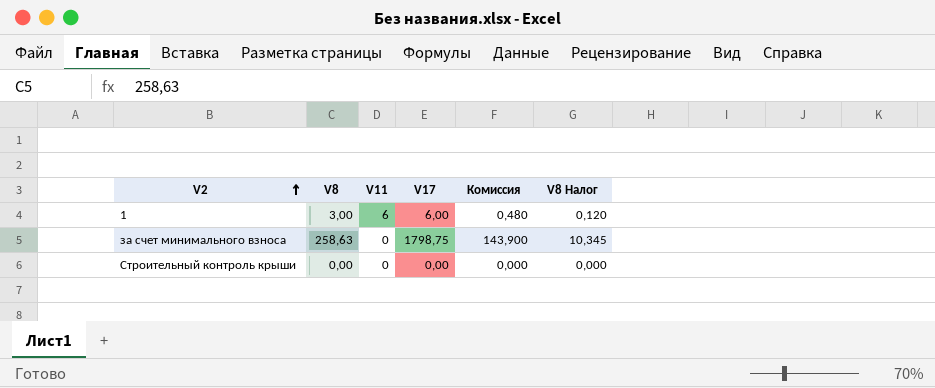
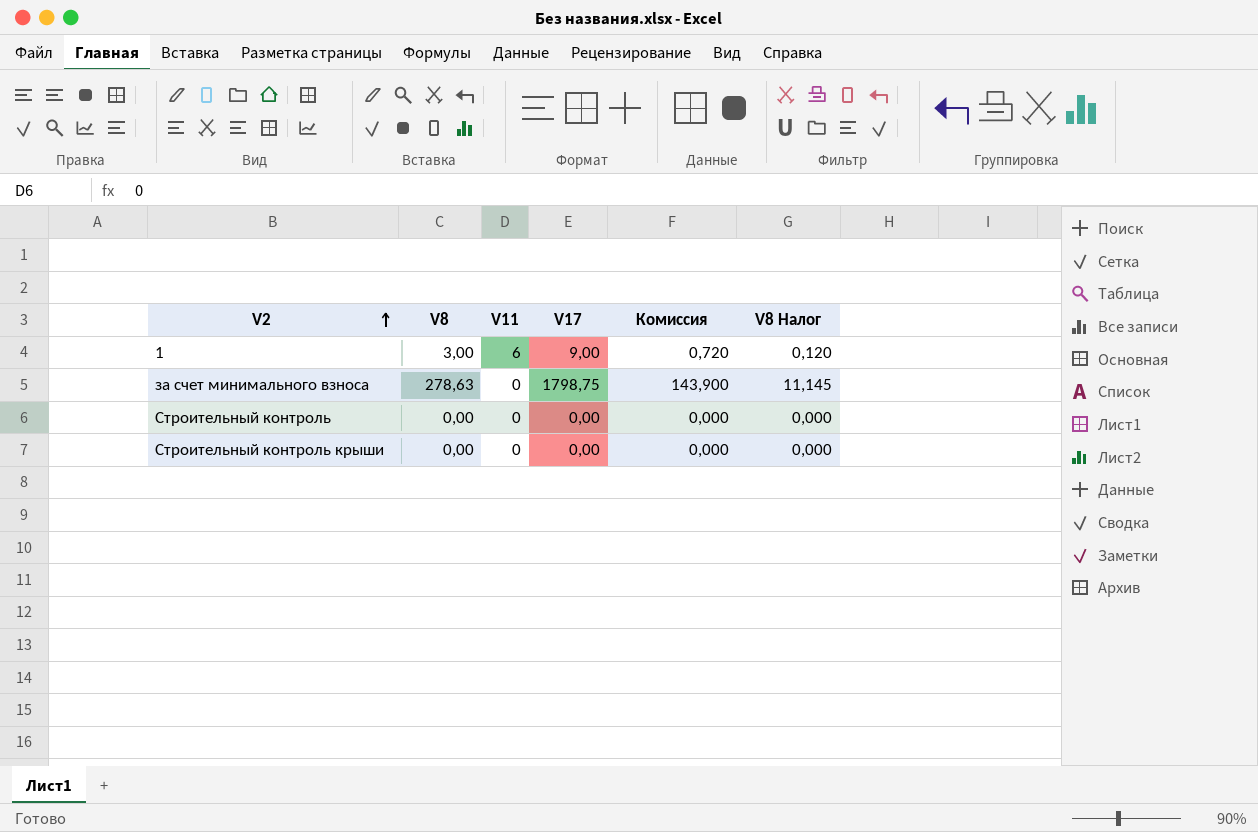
1 | V17: 6,00 -> 9,00
1 | Комиссия: 0,480 -> 0,720
за счет минимального взноса | V8: 258,63 -> 278,63
за счет минимального взноса | V8 Налог: 10,345 -> 11,145
row Строительный контроль: none -> 0,00 | 0 | 0,00 | 0,000 | 0,000

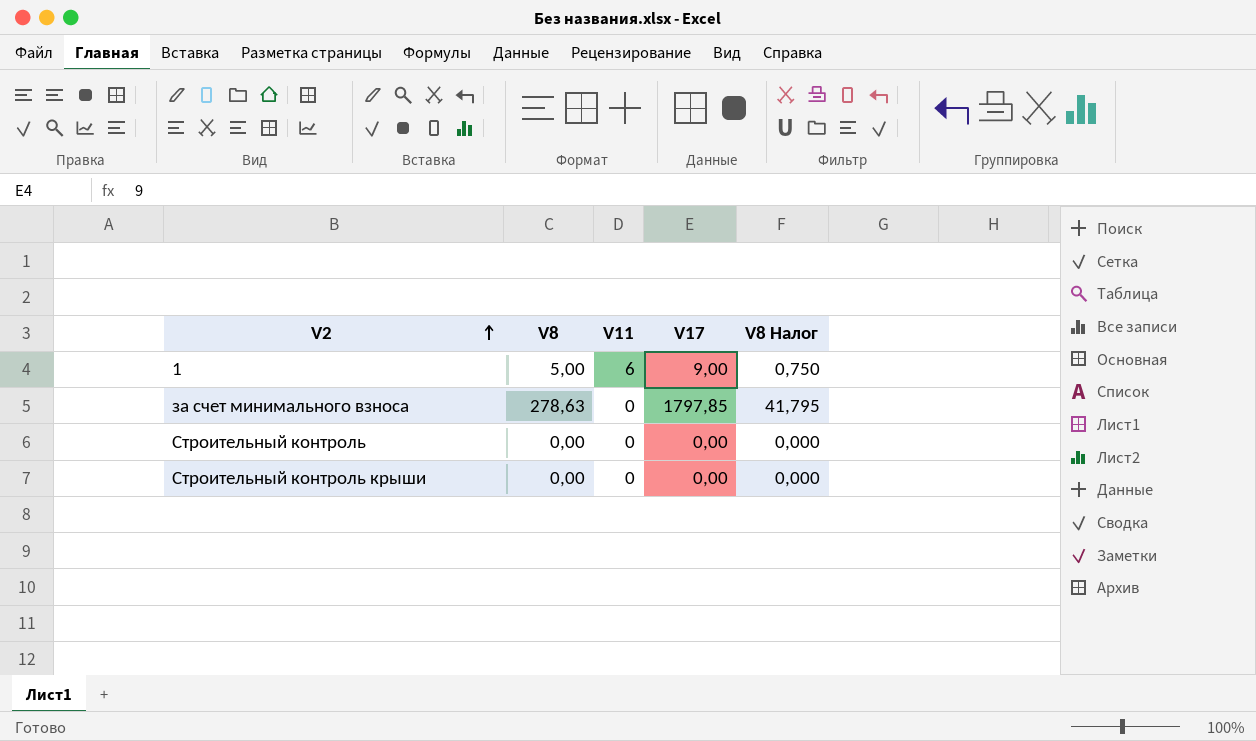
column Комиссия | formula: [V17] * 0,08 -> none
column V8 Налог | formula: [V8] * 0,04 -> [V8] * 0,15
1 | V8: 3,00 -> 5,00
за счет минимального взноса | V17: 1798,75 -> 1797,85

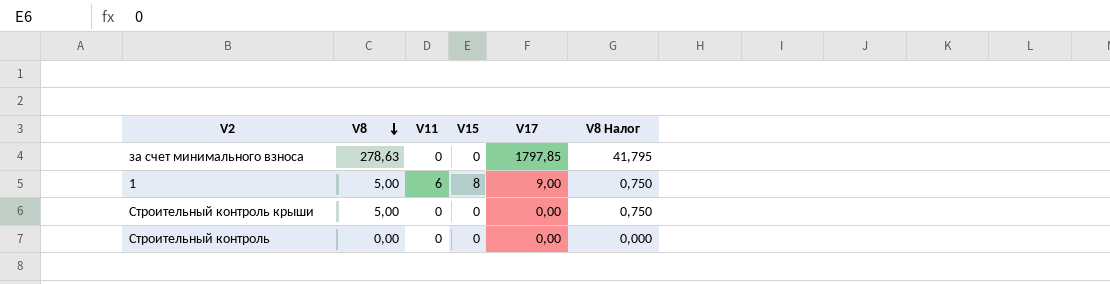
row order: V2 ascending -> V8 descending
column V15 | position: none -> 4
Строительный контроль крыши | V8: 0,00 -> 5,00
Строительный контроль крыши | V8 Налог: 0,000 -> 0,750

